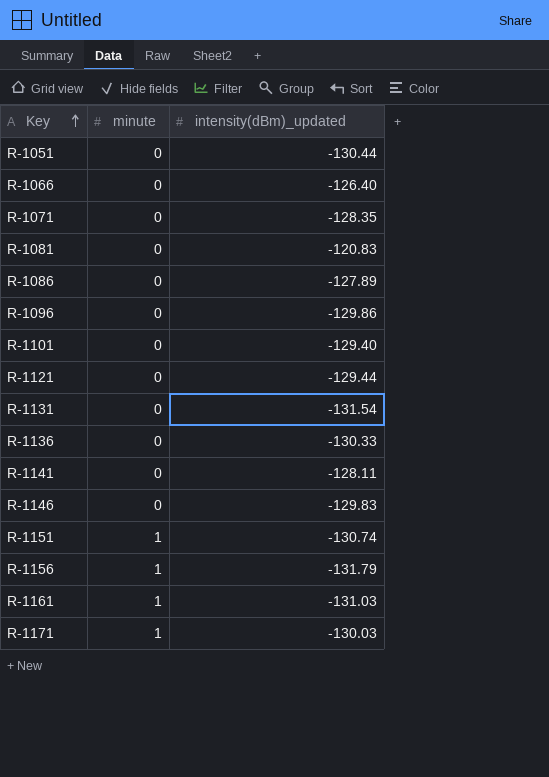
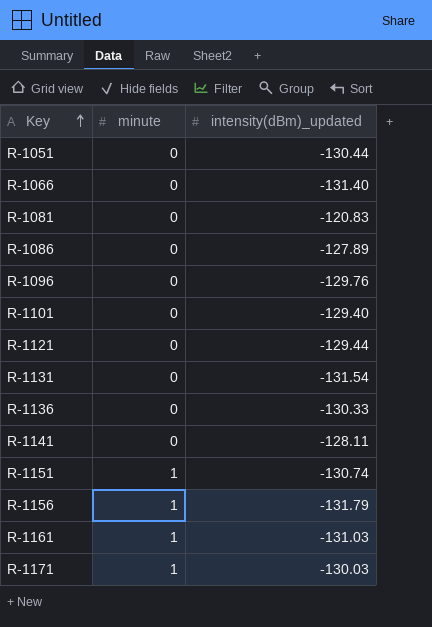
row R-1071: 0 | -128.35 -> none
row R-1146: 0 | -129.83 -> none
R-1066 | intensity(dBm)_updated: -126.40 -> -131.40
R-1096 | intensity(dBm)_updated: -129.86 -> -129.76

